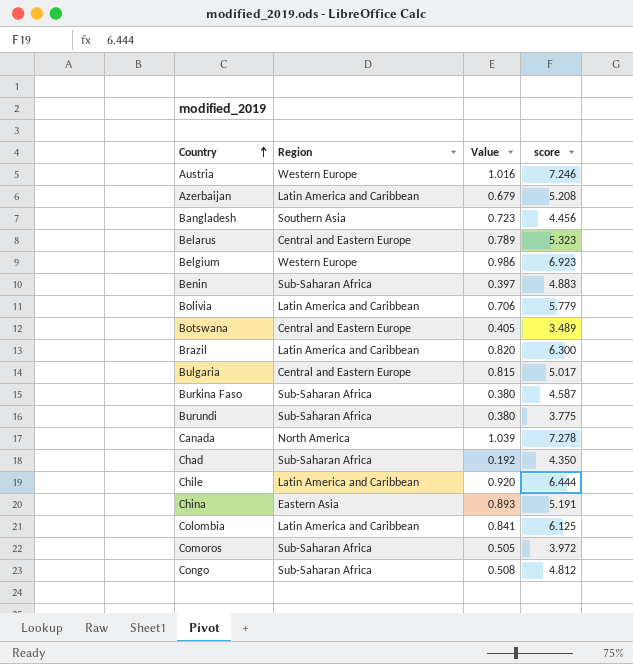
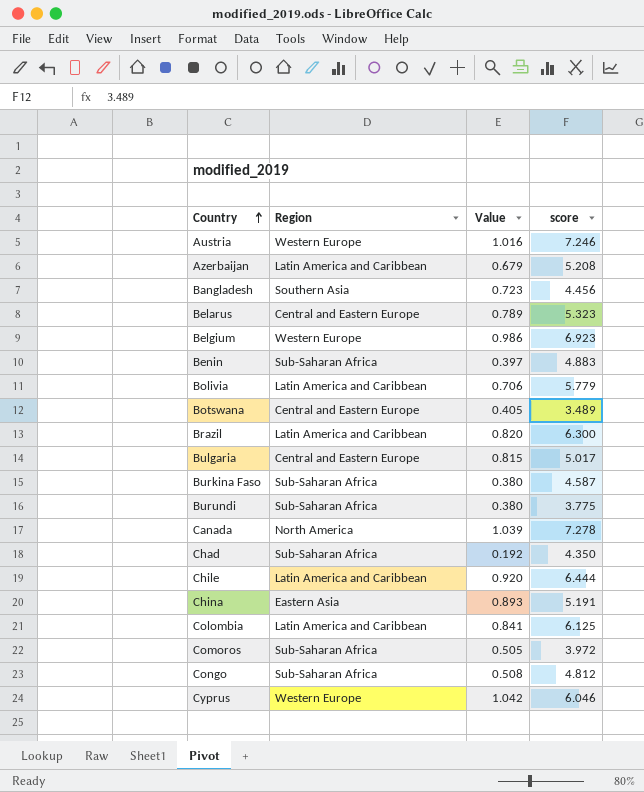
row Cyprus: none -> Western Europe | 1.042 | 6.046

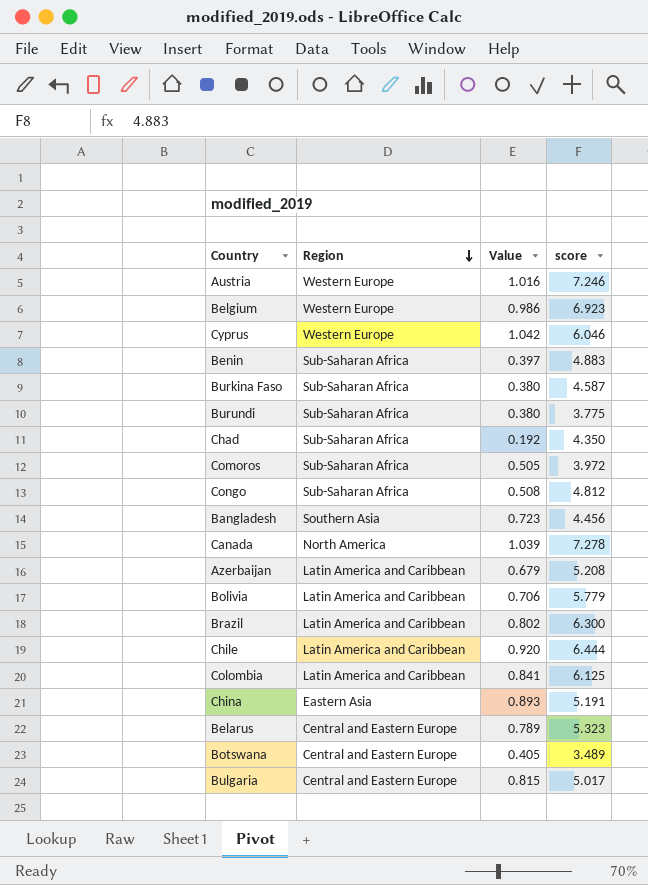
row order: Country ascending -> Region descending
Brazil | Value: 0.820 -> 0.802

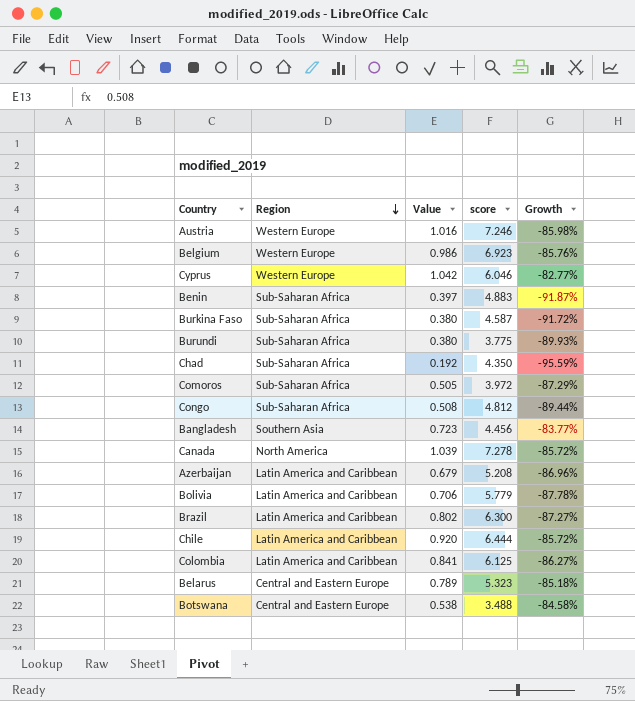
column Growth | formula: none -> ([Value] - [score]) / [score]
row China: Eastern Asia | 0.893 | 5.191 -> none
row Bulgaria: Central and Eastern Europe | 0.815 | 5.017 -> none
Botswana | Value: 0.405 -> 0.538
Botswana | score: 3.489 -> 3.488

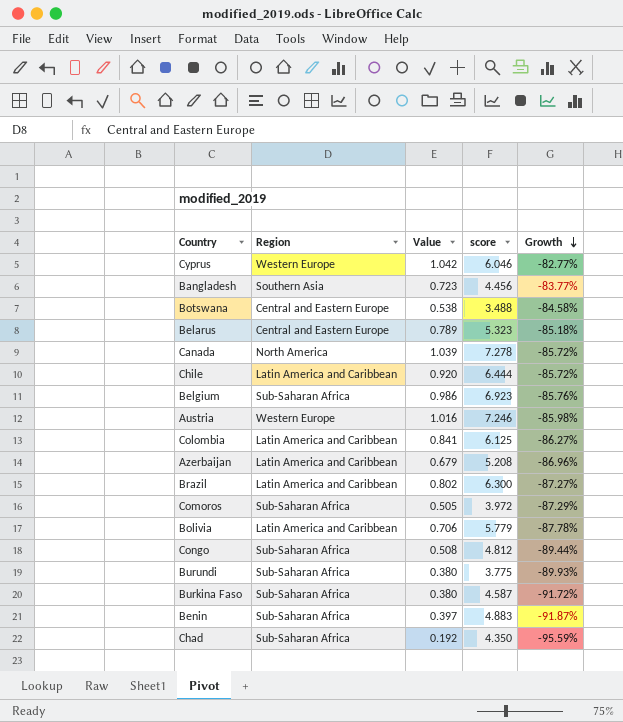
row order: Region descending -> Growth descending
Belgium | Region: Western Europe -> Sub-Saharan Africa

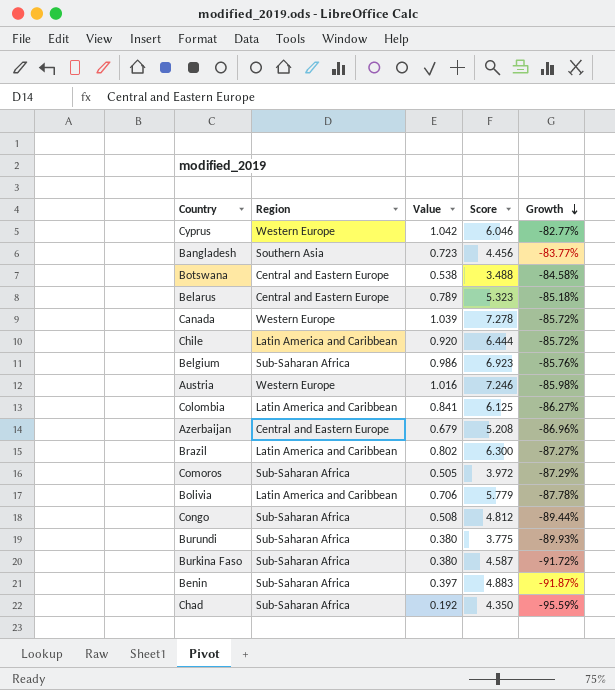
column name: score -> Score
Canada | Region: North America -> Western Europe
Azerbaijan | Region: Latin America and Caribbean -> Central and Eastern Europe

